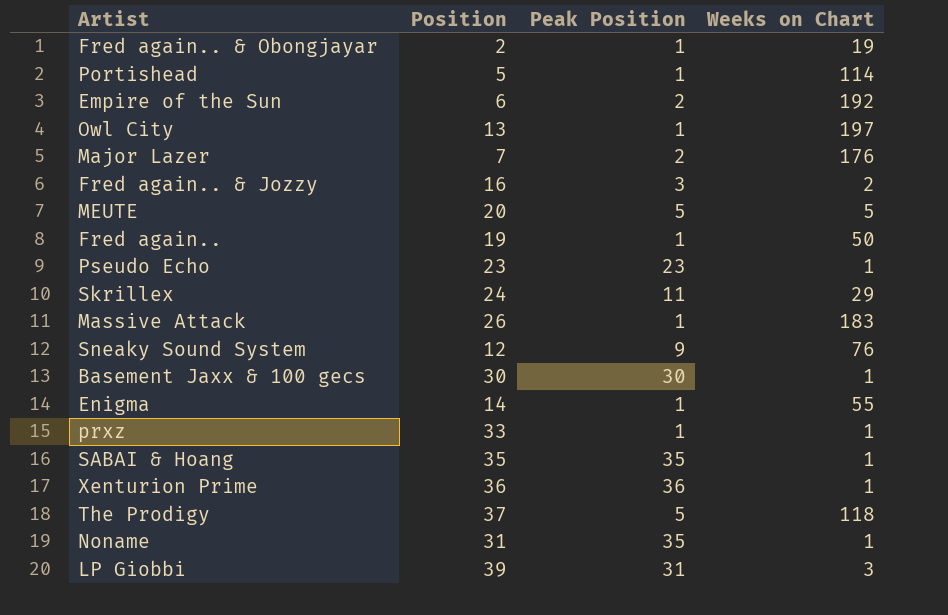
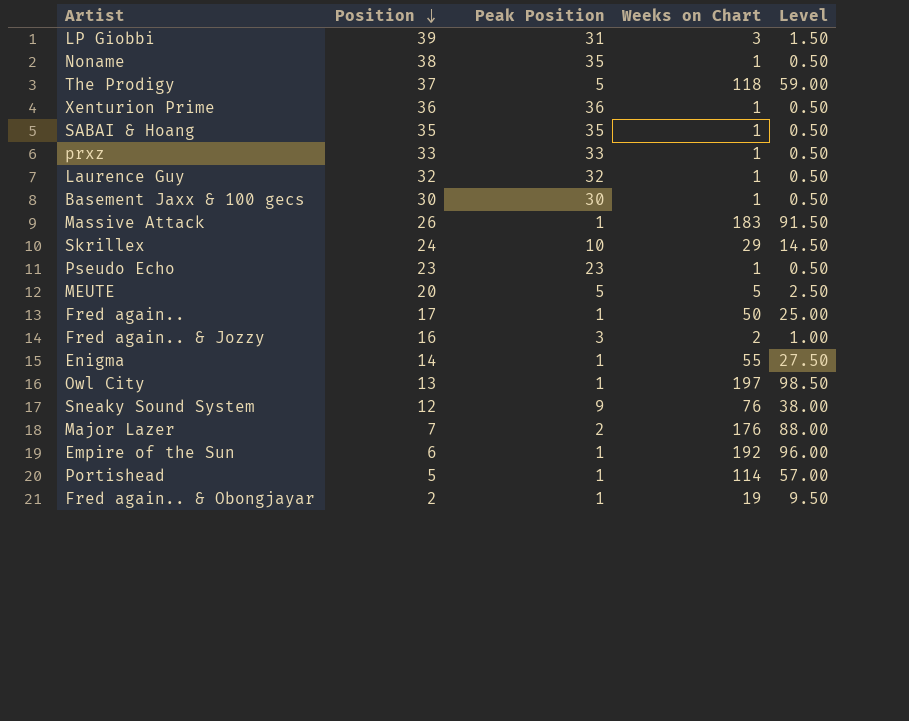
row order: none -> Position descending
column Level | formula: none -> [Weeks on Chart] * 0.5
Noname | Position: 31 -> 38
prxz | Peak Position: 1 -> 33
row Laurence Guy: none -> 32 | 32 | 1 | 0.50
Skrillex | Peak Position: 11 -> 10
Fred again.. | Position: 19 -> 17
Empire of the Sun | Peak Position: 2 -> 1

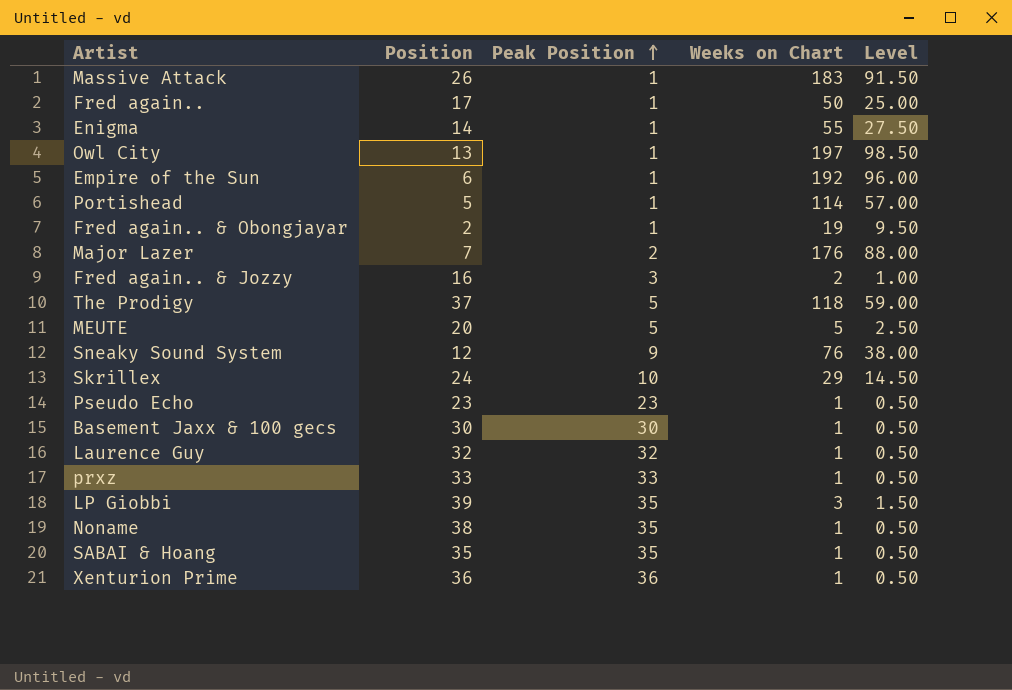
row order: Position descending -> Peak Position ascending
LP Giobbi | Peak Position: 31 -> 35

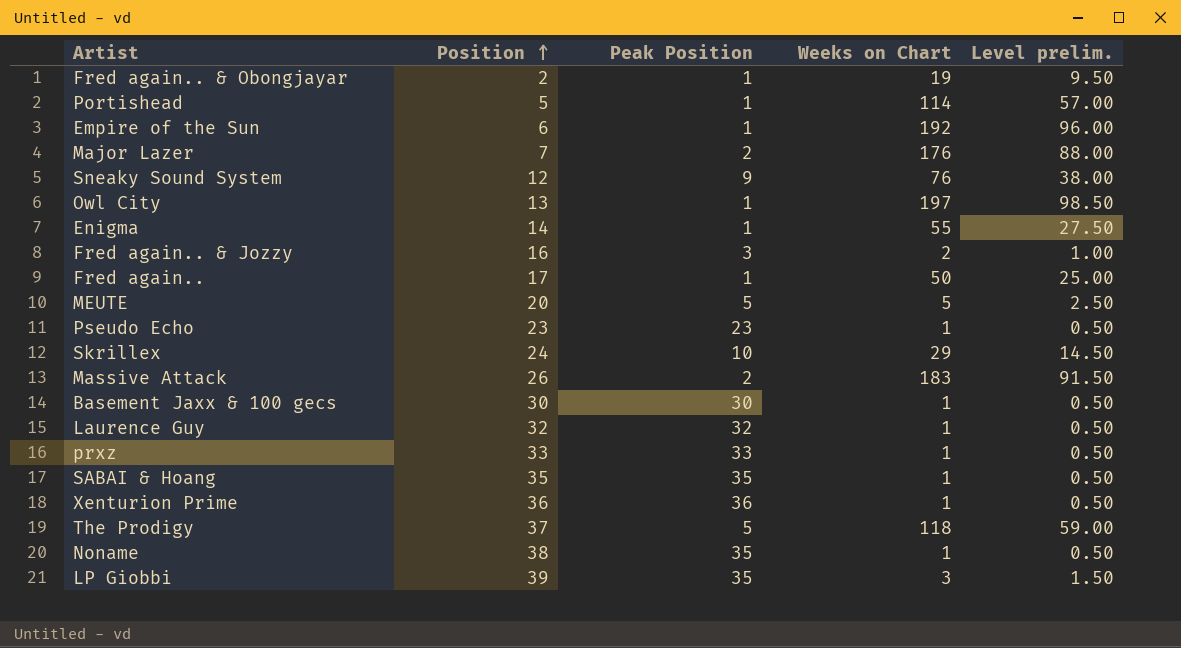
row order: Peak Position ascending -> Position ascending
column name: Level -> Level prelim.
Massive Attack | Peak Position: 1 -> 2

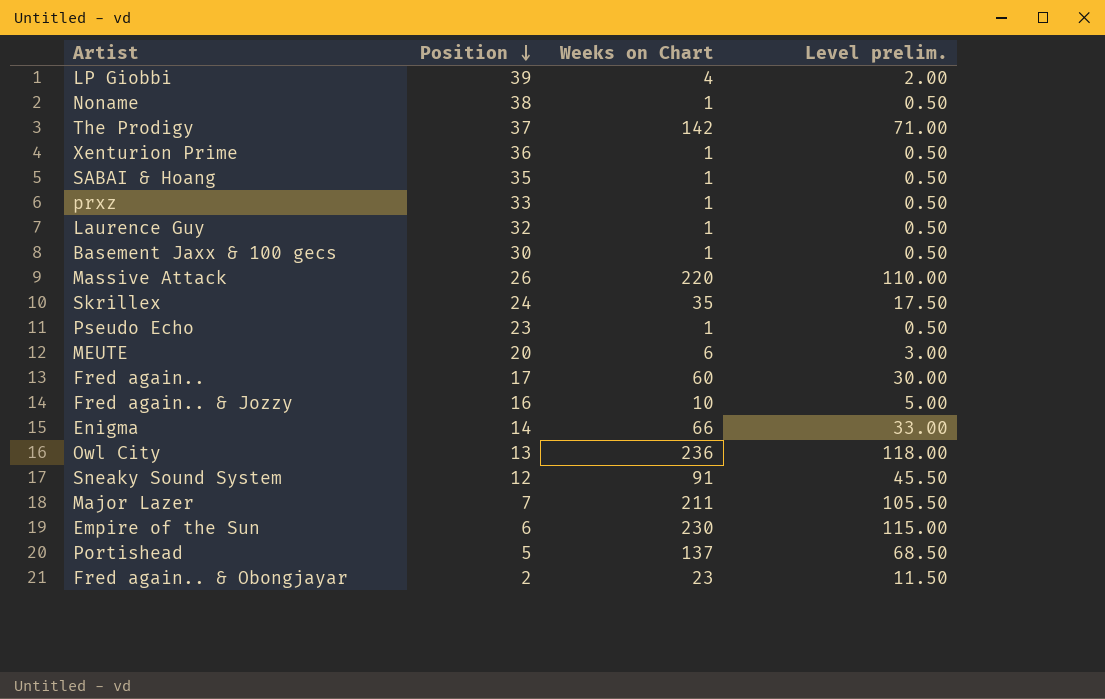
row order: Position ascending -> Position descending
column Peak Position | position: 3 -> none
LP Giobbi | Weeks on Chart: 3 -> 4
LP Giobbi | Level prelim.: 1.50 -> 2.00
The Prodigy | Weeks on Chart: 118 -> 142
The Prodigy | Level prelim.: 59.00 -> 71.00
Massive Attack | Weeks on Chart: 183 -> 220
Massive Attack | Level prelim.: 91.50 -> 110.00
Skrillex | Weeks on Chart: 29 -> 35
Skrillex | Level prelim.: 14.50 -> 17.50
MEUTE | Weeks on Chart: 5 -> 6
MEUTE | Level prelim.: 2.50 -> 3.00
Fred again.. | Weeks on Chart: 50 -> 60
Fred again.. | Level prelim.: 25.00 -> 30.00
Fred again.. & Jozzy | Weeks on Chart: 2 -> 10
Fred again.. & Jozzy | Level prelim.: 1.00 -> 5.00
Enigma | Weeks on Chart: 55 -> 66
Enigma | Level prelim.: 27.50 -> 33.00
Owl City | Weeks on Chart: 197 -> 236
Owl City | Level prelim.: 98.50 -> 118.00
Sneaky Sound System | Weeks on Chart: 76 -> 91
Sneaky Sound System | Level prelim.: 38.00 -> 45.50
Major Lazer | Weeks on Chart: 176 -> 211
Major Lazer | Level prelim.: 88.00 -> 105.50
Empire of the Sun | Weeks on Chart: 192 -> 230
Empire of the Sun | Level prelim.: 96.00 -> 115.00
Portishead | Weeks on Chart: 114 -> 137
Portishead | Level prelim.: 57.00 -> 68.50
Fred again.. & Obongjayar | Weeks on Chart: 19 -> 23
Fred again.. & Obongjayar | Level prelim.: 9.50 -> 11.50

